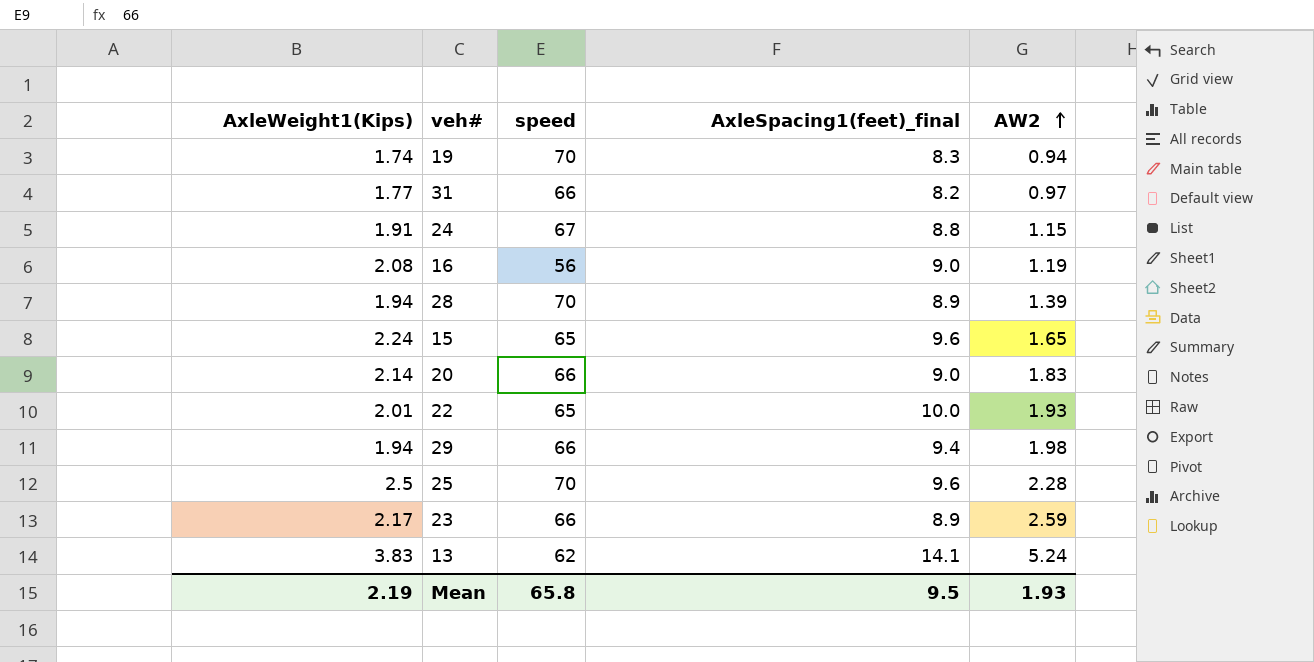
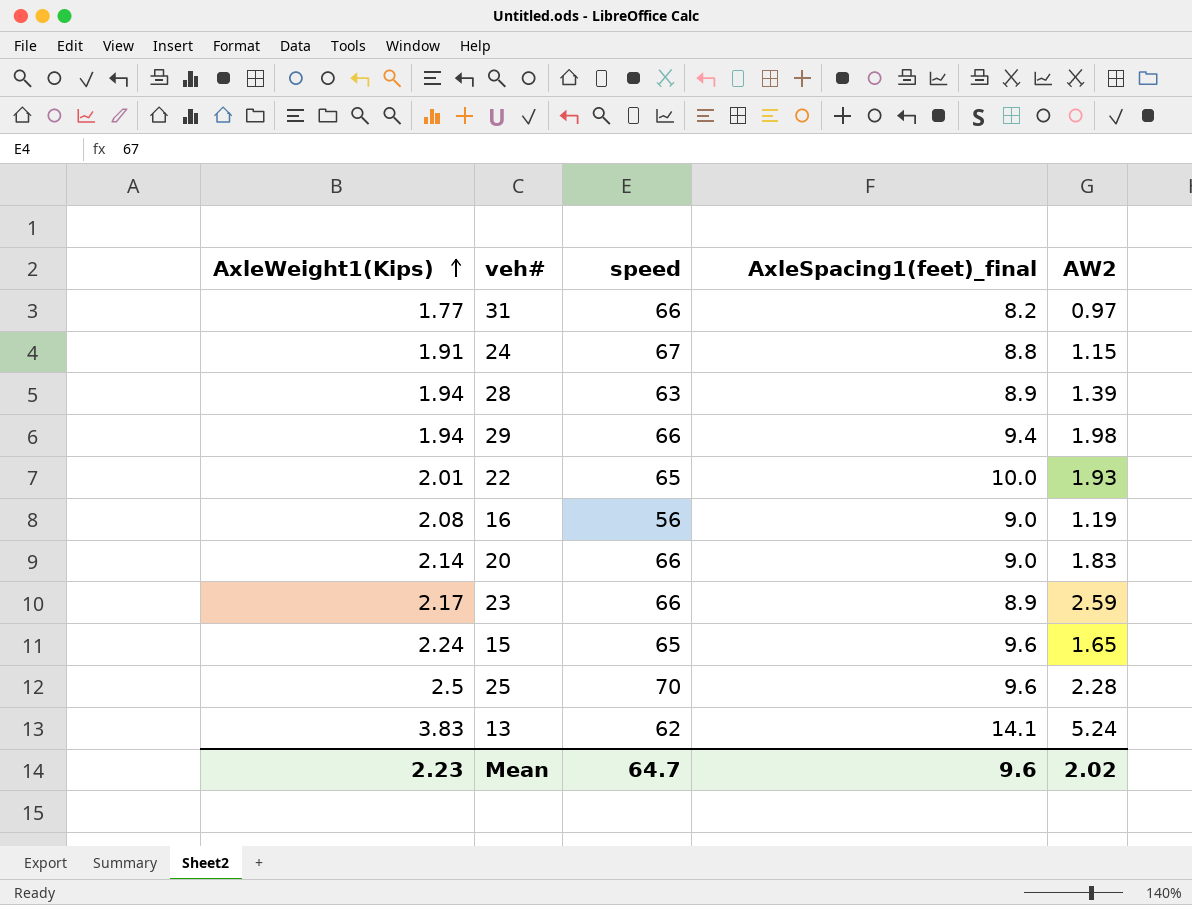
row order: AW2 ascending -> AxleWeight1(Kips) ascending
row 19: 1.74 | 70 | 8.3 | 0.94 -> none
28 | speed: 70 -> 63
Mean | AxleWeight1(Kips): 2.19 -> 2.23
Mean | speed: 65.8 -> 64.7
Mean | AxleSpacing1(feet)_final: 9.5 -> 9.6
Mean | AW2: 1.93 -> 2.02

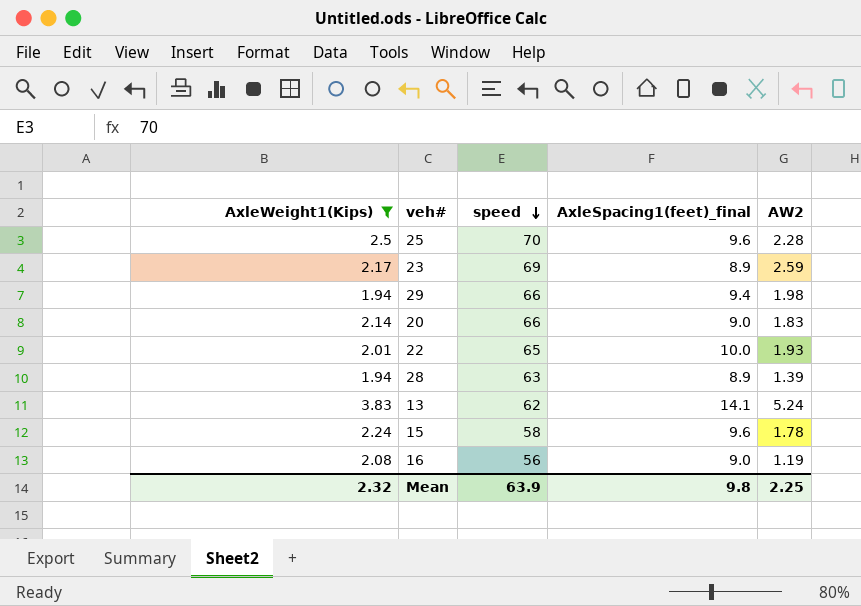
filter: none -> AxleWeight1(Kips) >= 1.94
row order: AxleWeight1(Kips) ascending -> speed descending
23 | speed: 66 -> 69
15 | speed: 65 -> 58
15 | AW2: 1.65 -> 1.78
Mean | AxleWeight1(Kips): 2.23 -> 2.32
Mean | speed: 64.7 -> 63.9
Mean | AxleSpacing1(feet)_final: 9.6 -> 9.8
Mean | AW2: 2.02 -> 2.25

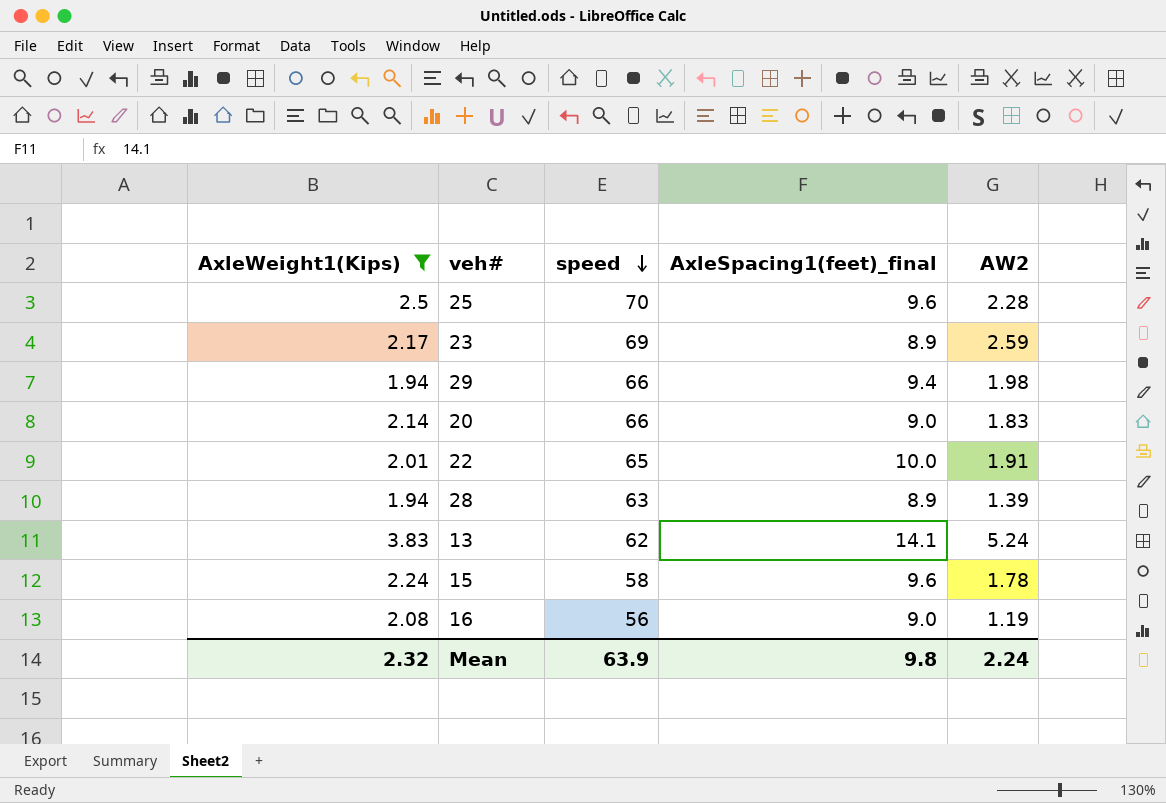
22 | AW2: 1.93 -> 1.91
Mean | AW2: 2.25 -> 2.24

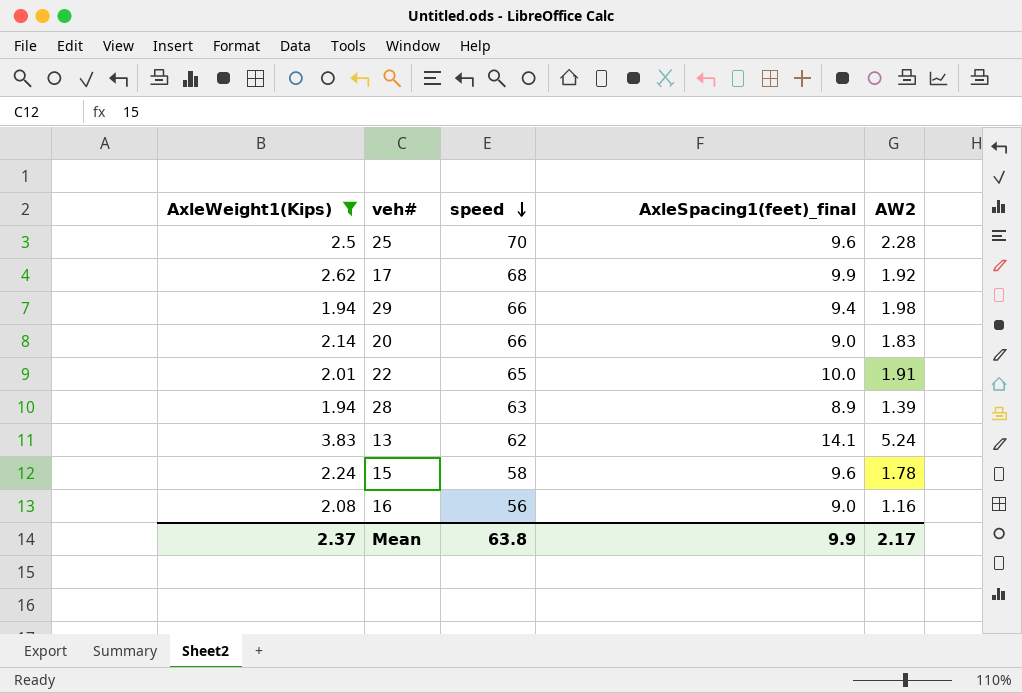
row 23: 2.17 | 69 | 8.9 | 2.59 -> none
row 17: none -> 2.62 | 68 | 9.9 | 1.92
16 | AW2: 1.19 -> 1.16
Mean | AxleWeight1(Kips): 2.32 -> 2.37
Mean | speed: 63.9 -> 63.8
Mean | AxleSpacing1(feet)_final: 9.8 -> 9.9
Mean | AW2: 2.24 -> 2.17

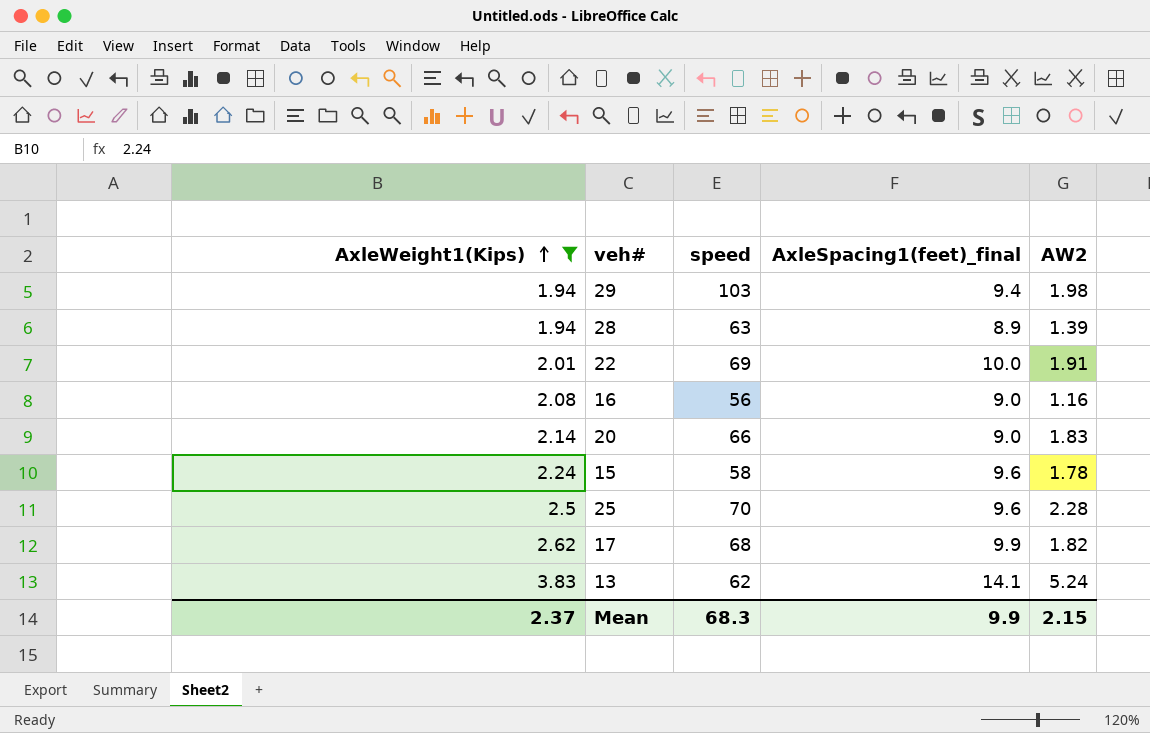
row order: speed descending -> AxleWeight1(Kips) ascending
29 | speed: 66 -> 103
22 | speed: 65 -> 69
17 | AW2: 1.92 -> 1.82
Mean | speed: 63.8 -> 68.3
Mean | AW2: 2.17 -> 2.15

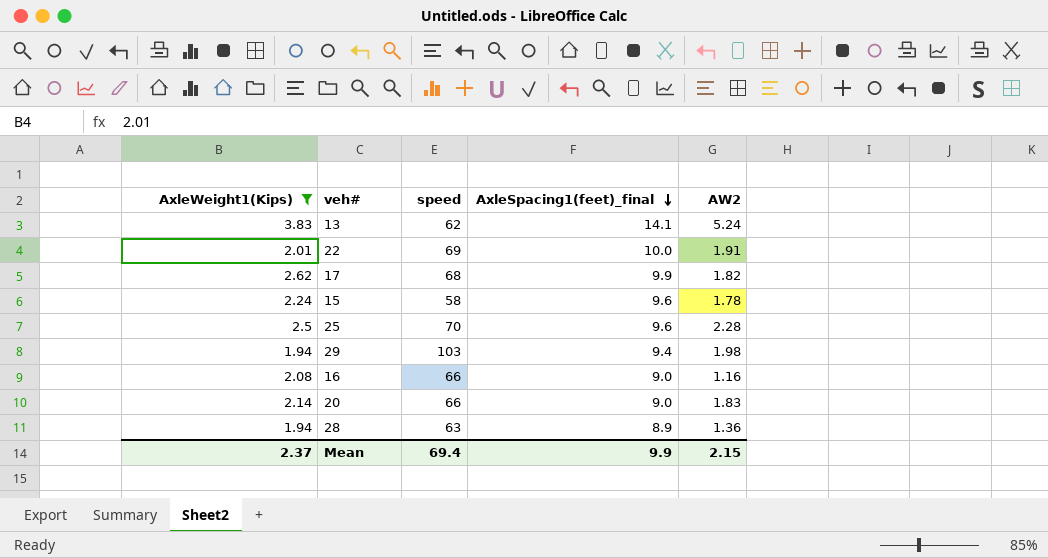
row order: AxleWeight1(Kips) ascending -> AxleSpacing1(feet)_final descending
16 | speed: 56 -> 66
28 | AW2: 1.39 -> 1.36
Mean | speed: 68.3 -> 69.4

